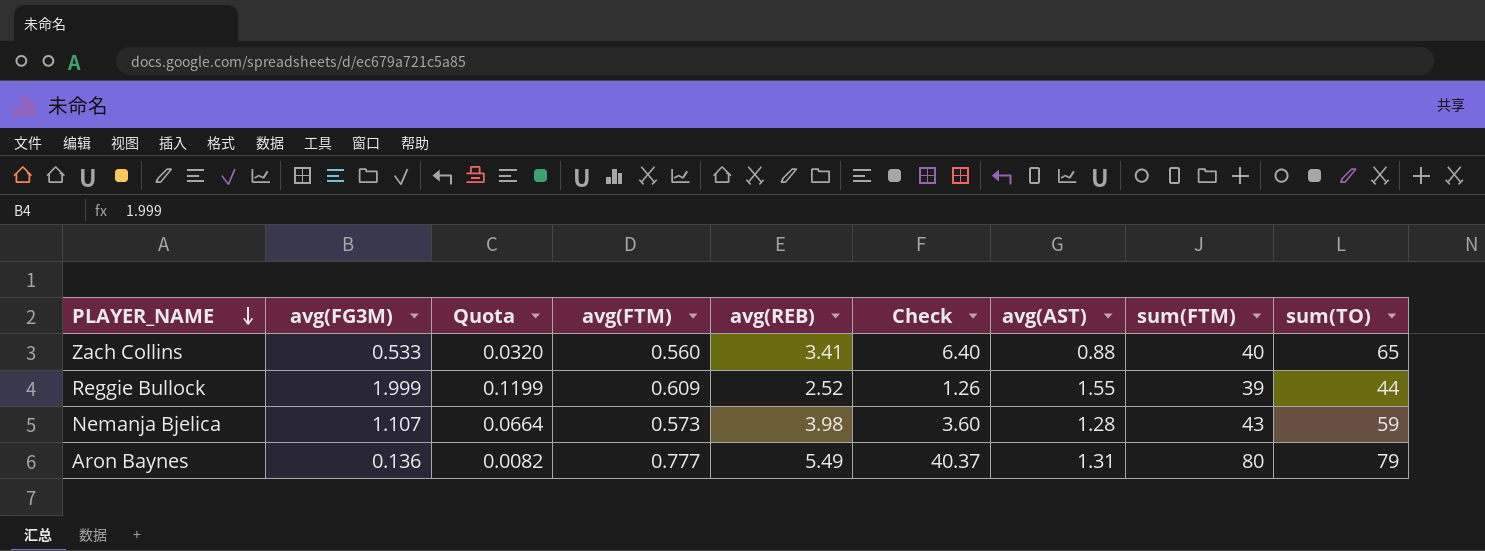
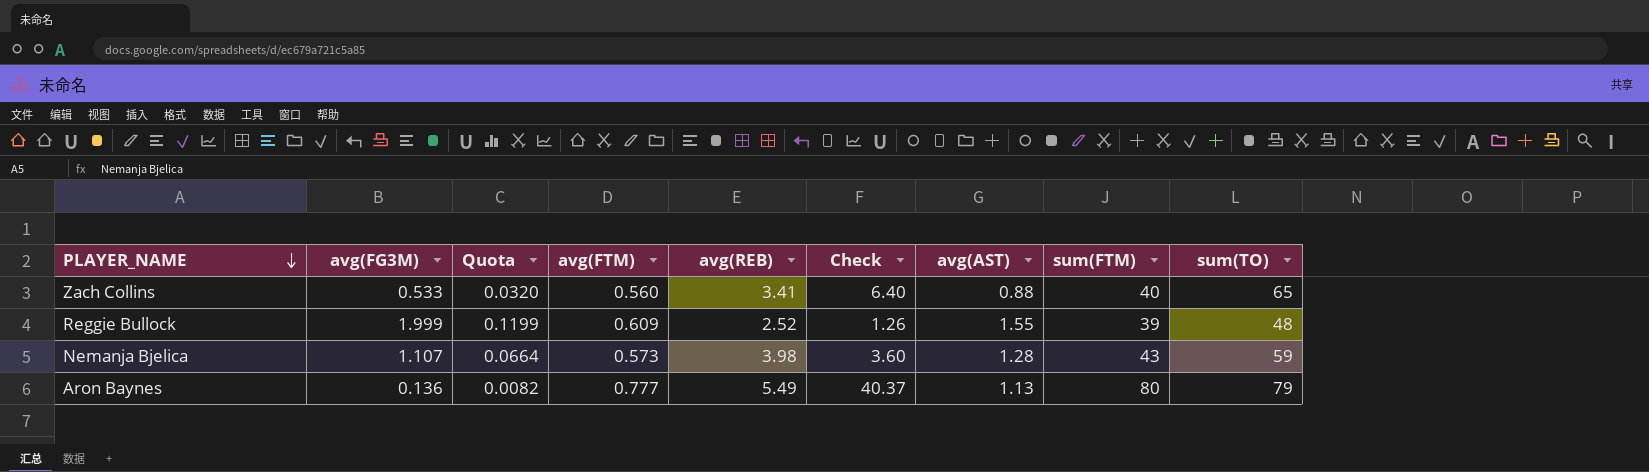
Reggie Bullock | sum(TO): 44 -> 48
Aron Baynes | avg(AST): 1.31 -> 1.13

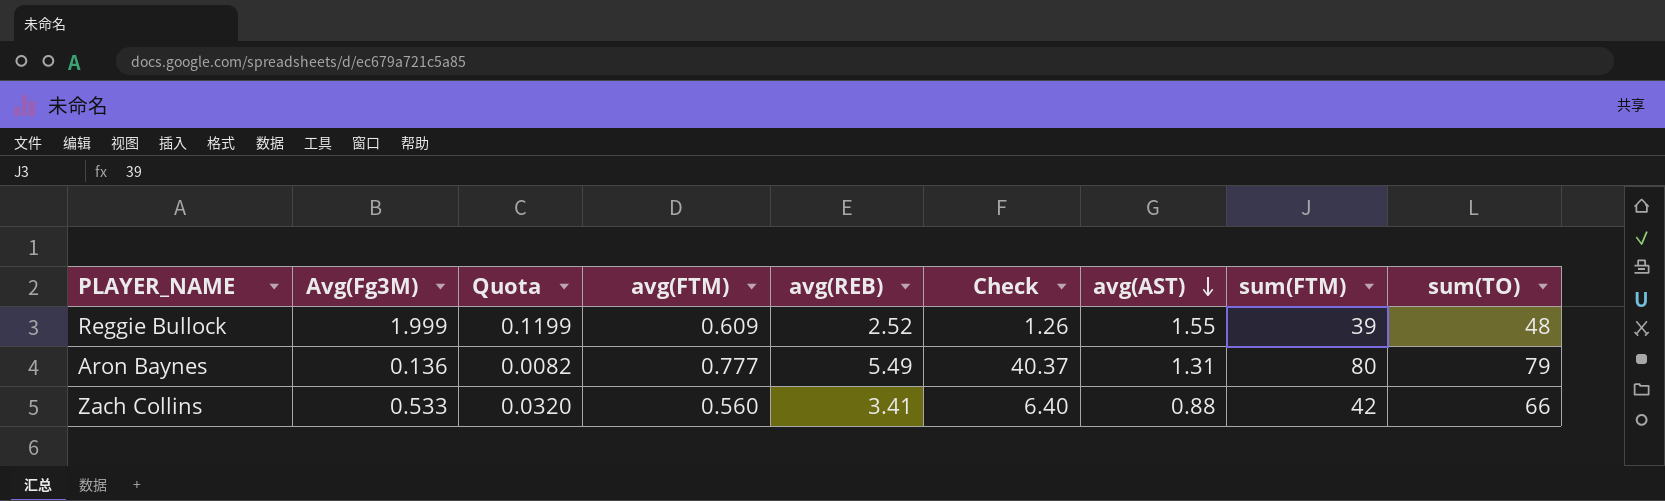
row order: PLAYER_NAME descending -> avg(AST) descending
column name: avg(FG3M) -> Avg(Fg3M)
row Nemanja Bjelica: 1.107 | 0.0664 | 0.573 | 3.98 | 3.60 | 1.28 | 43 | 59 -> none
Aron Baynes | avg(AST): 1.13 -> 1.31
Zach Collins | sum(FTM): 40 -> 42
Zach Collins | sum(TO): 65 -> 66

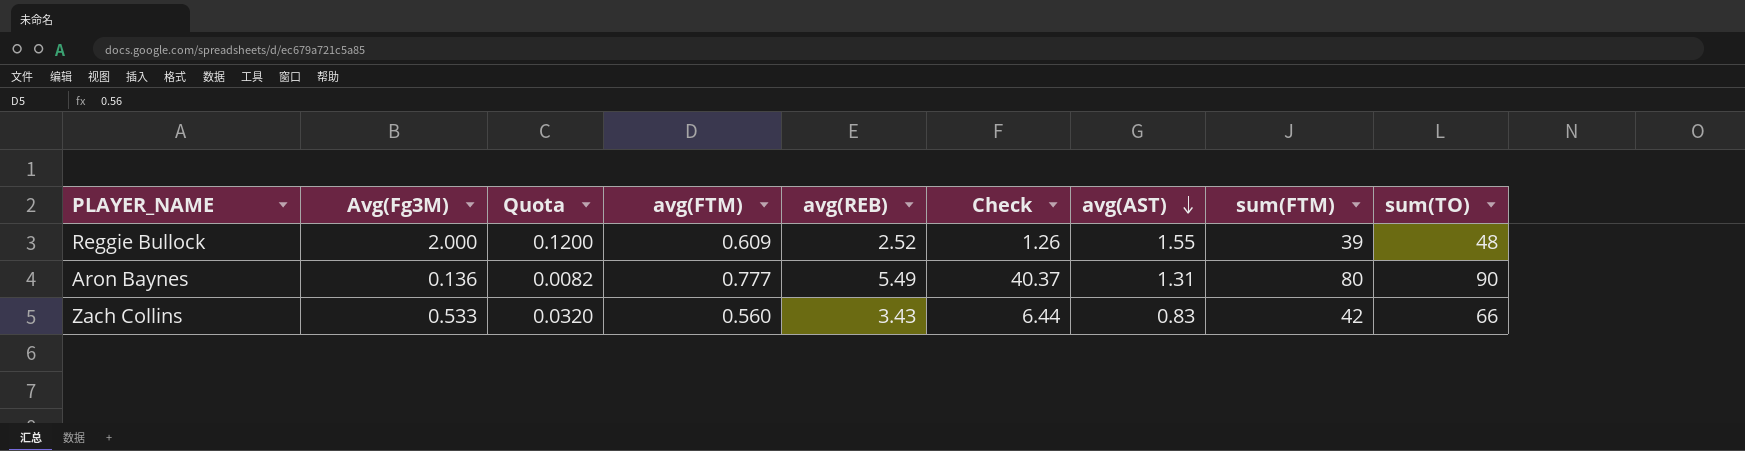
Reggie Bullock | Avg(Fg3M): 1.999 -> 2.000
Reggie Bullock | Quota: 0.1199 -> 0.1200
Aron Baynes | sum(TO): 79 -> 90
Zach Collins | avg(REB): 3.41 -> 3.43
Zach Collins | Check: 6.40 -> 6.44
Zach Collins | avg(AST): 0.88 -> 0.83

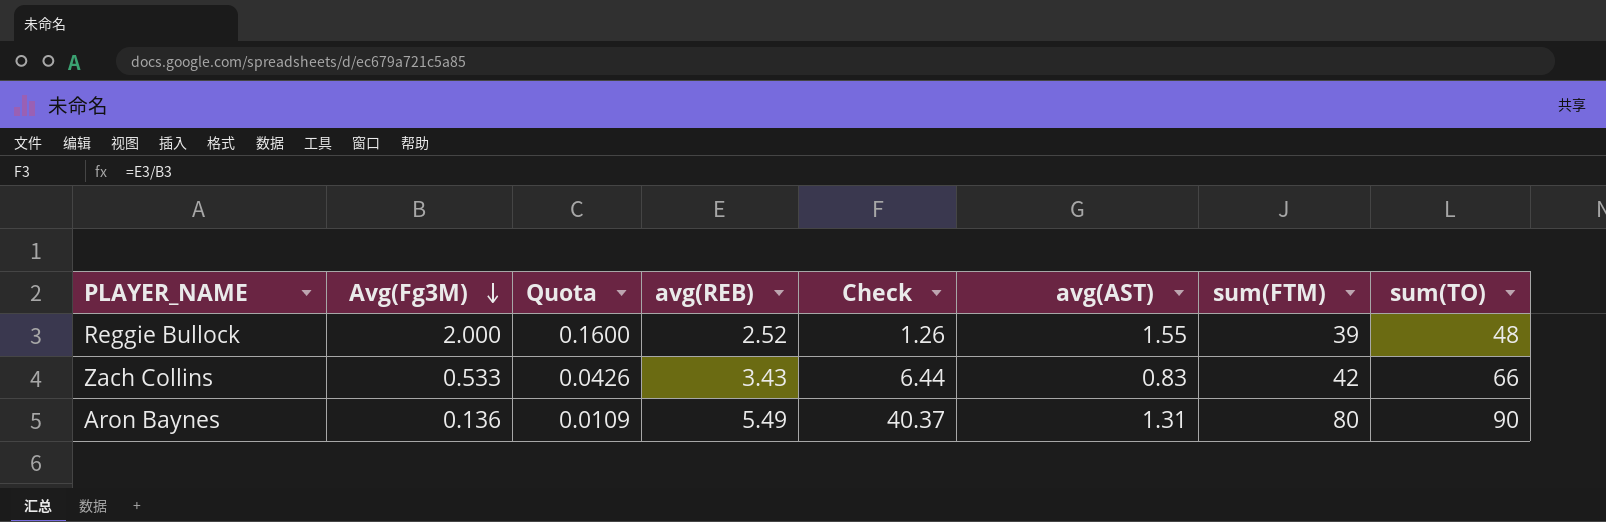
row order: avg(AST) descending -> Avg(Fg3M) descending
column avg(FTM) | position: 4 -> none
column Quota | formula: [Avg(Fg3M)] * 0.06 -> [Avg(Fg3M)] * 0.08

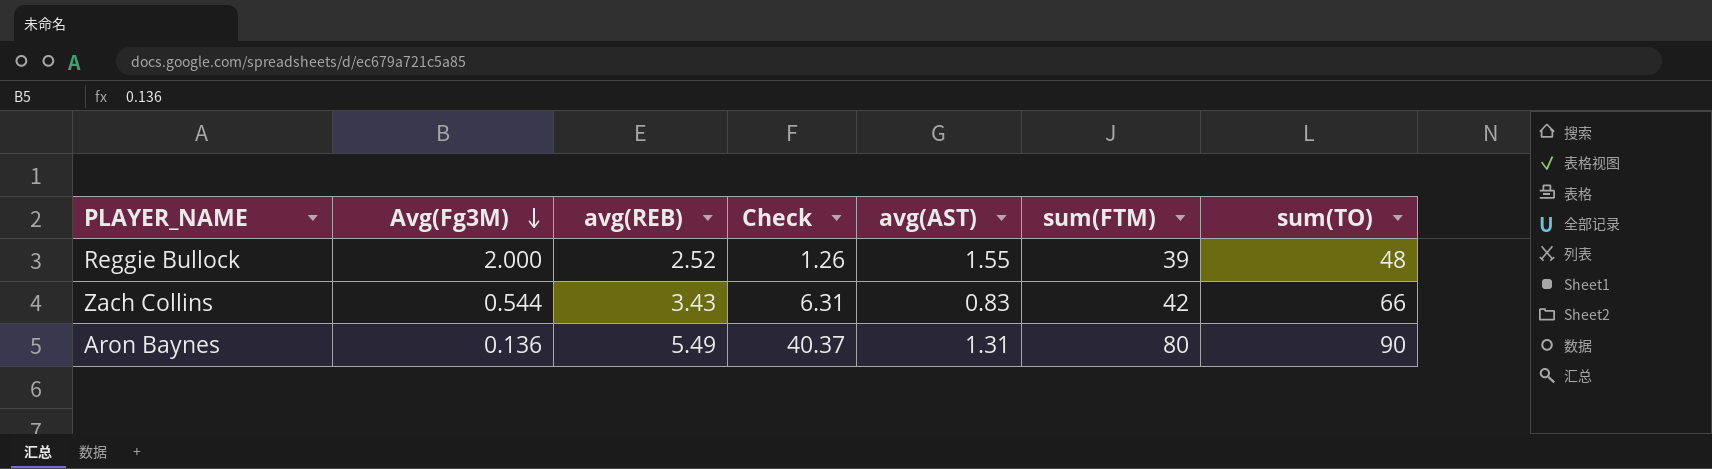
column Quota | formula: [Avg(Fg3M)] * 0.08 -> none
Zach Collins | Avg(Fg3M): 0.533 -> 0.544
Zach Collins | Check: 6.44 -> 6.31

